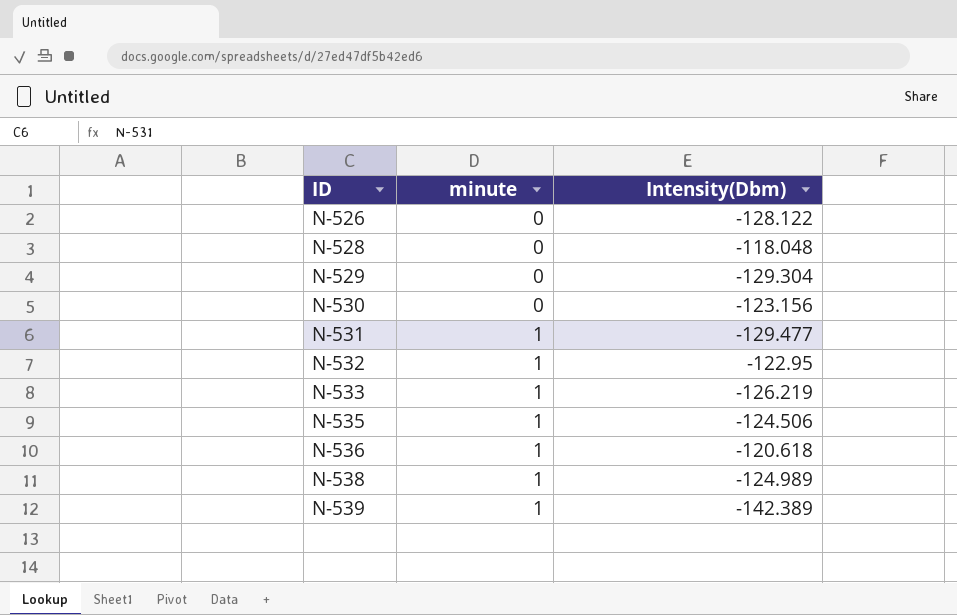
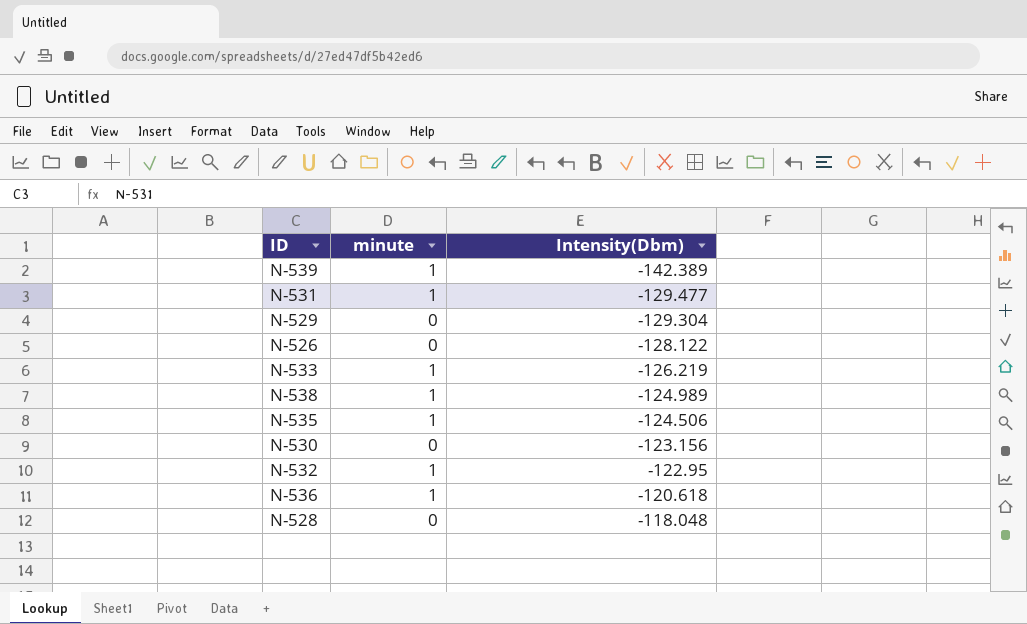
row order: ID ascending -> Intensity(Dbm) ascending

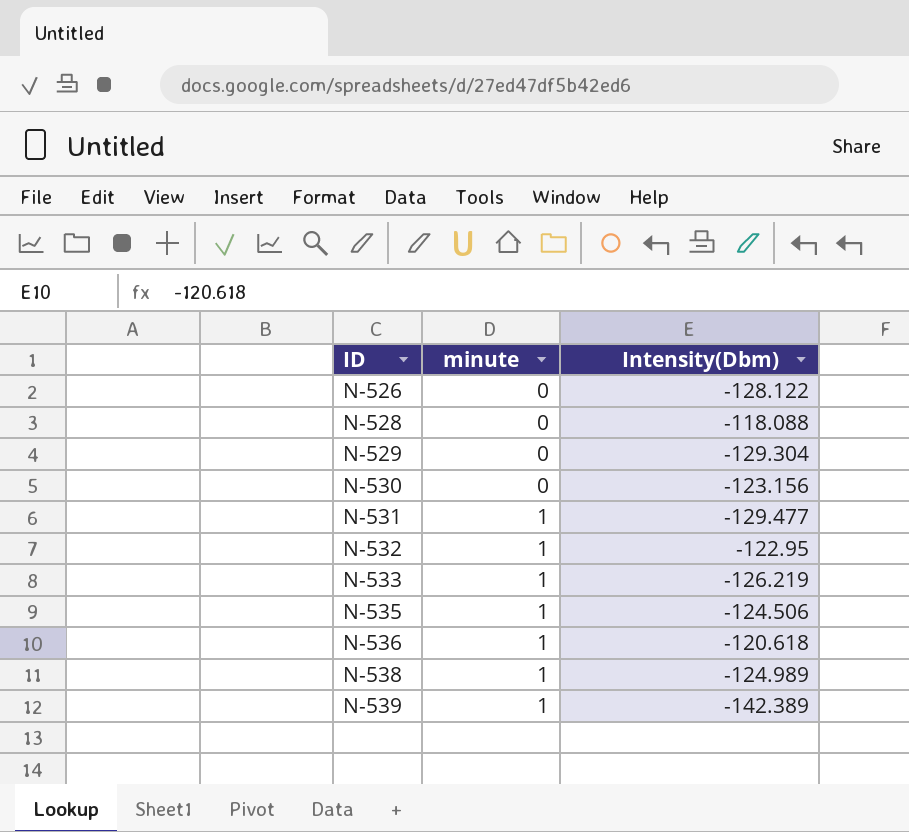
row order: Intensity(Dbm) ascending -> ID ascending
N-528 | Intensity(Dbm): -118.048 -> -118.088

